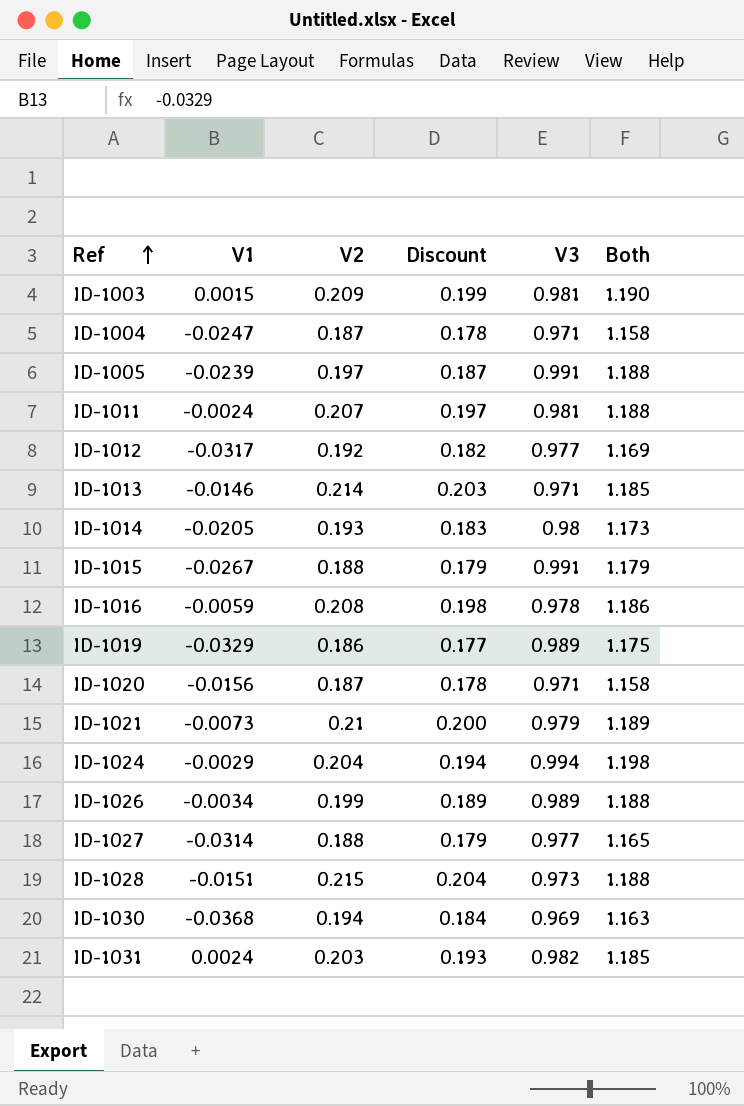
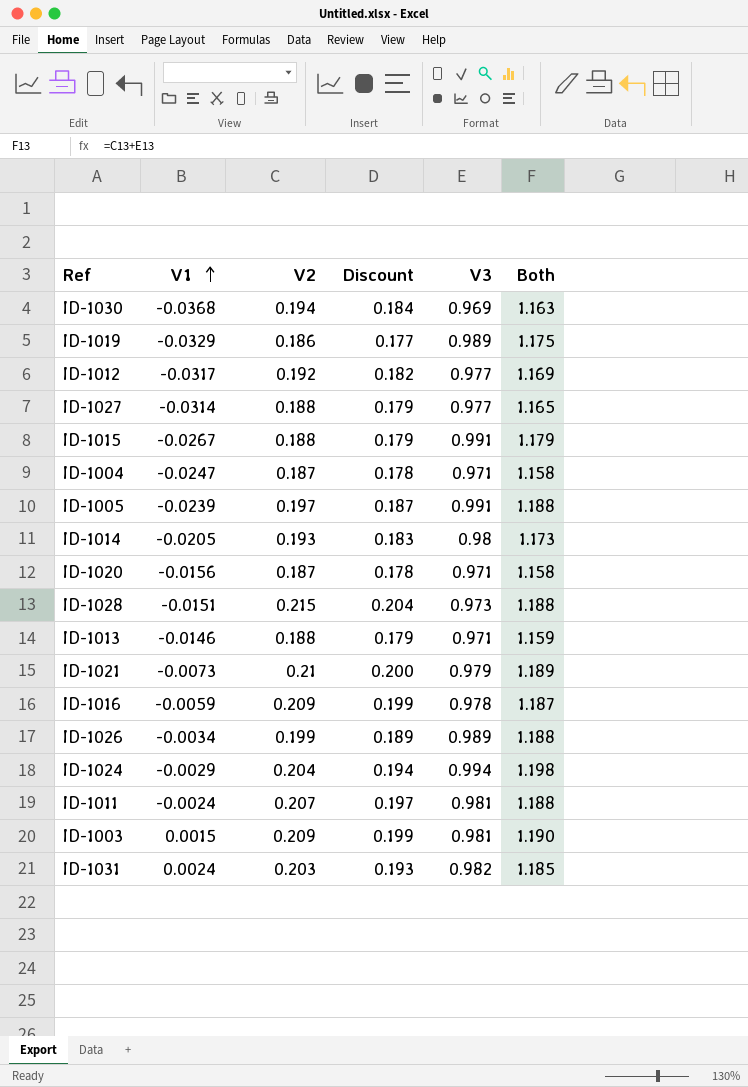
row order: Ref ascending -> V1 ascending
ID-1013 | V2: 0.214 -> 0.188
ID-1013 | Discount: 0.203 -> 0.179
ID-1013 | Both: 1.185 -> 1.159
ID-1016 | V2: 0.208 -> 0.209
ID-1016 | Discount: 0.198 -> 0.199
ID-1016 | Both: 1.186 -> 1.187

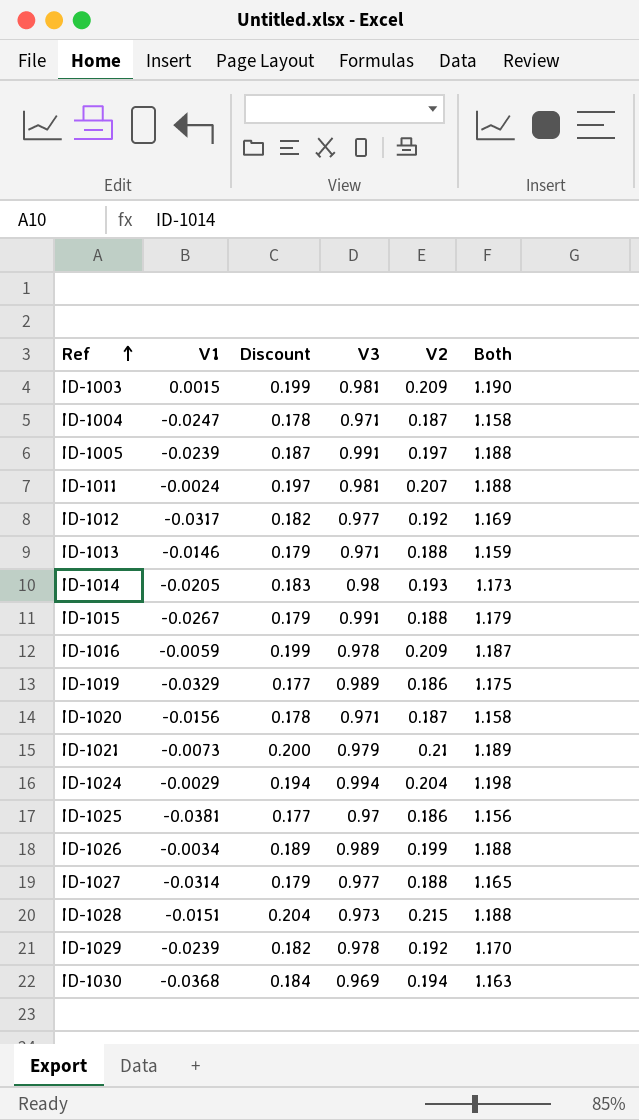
row order: V1 ascending -> Ref ascending
column V2 | position: 3 -> 5
row ID-1031: 0.0024 | 0.203 | 0.193 | 0.982 | 1.185 -> none
row ID-1025: none -> -0.0381 | 0.177 | 0.97 | 0.186 | 1.156
row ID-1029: none -> -0.0239 | 0.182 | 0.978 | 0.192 | 1.170

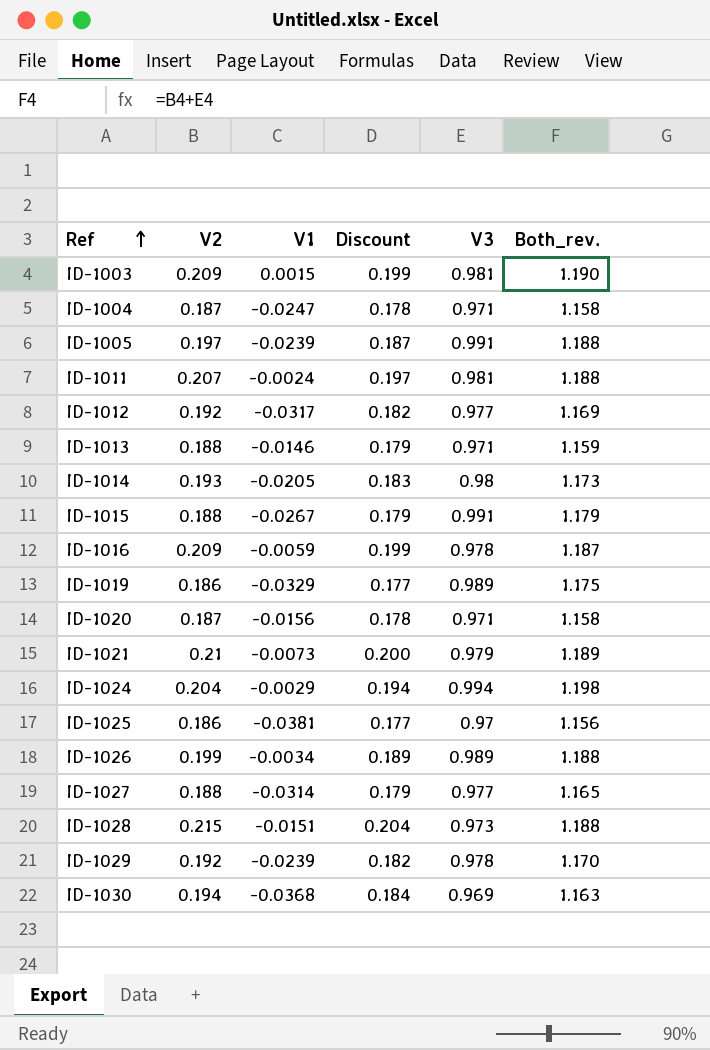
column V2 | position: 5 -> 2
column name: Both -> Both_rev.

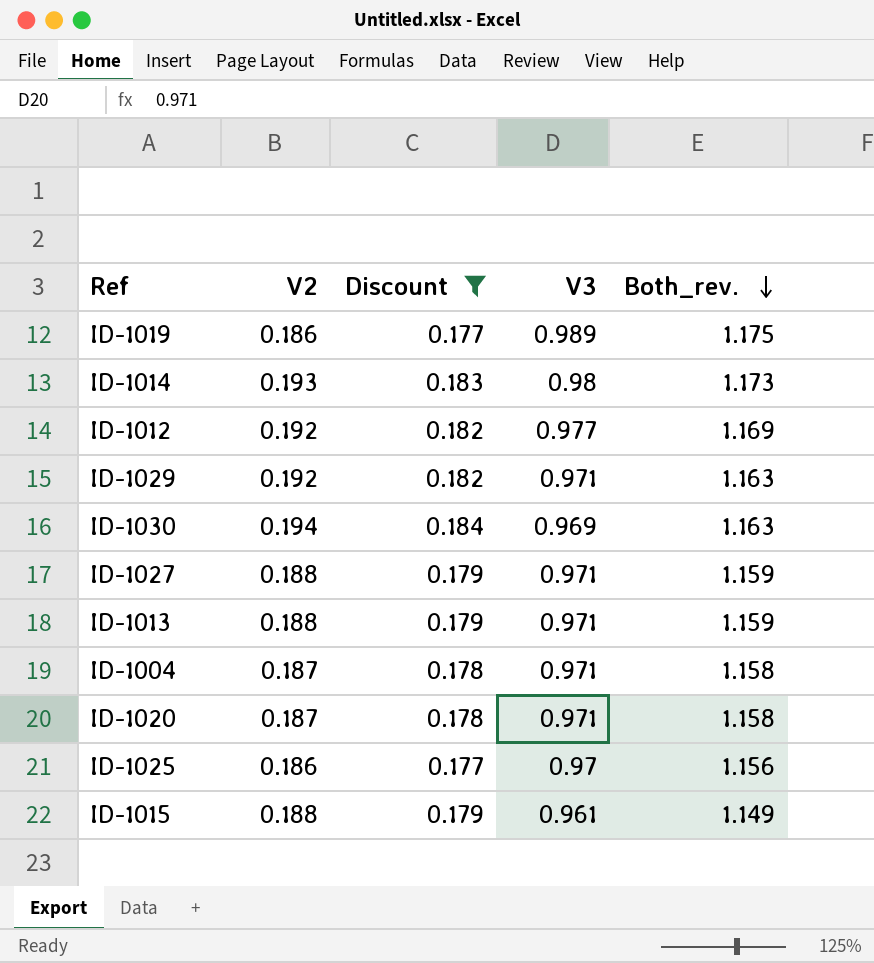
filter: none -> Discount <= 0.184
row order: Ref ascending -> Both_rev. descending
column V1 | position: 3 -> none
ID-1029 | V3: 0.978 -> 0.971
ID-1029 | Both_rev.: 1.170 -> 1.163
ID-1027 | V3: 0.977 -> 0.971
ID-1027 | Both_rev.: 1.165 -> 1.159
ID-1015 | V3: 0.991 -> 0.961
ID-1015 | Both_rev.: 1.179 -> 1.149

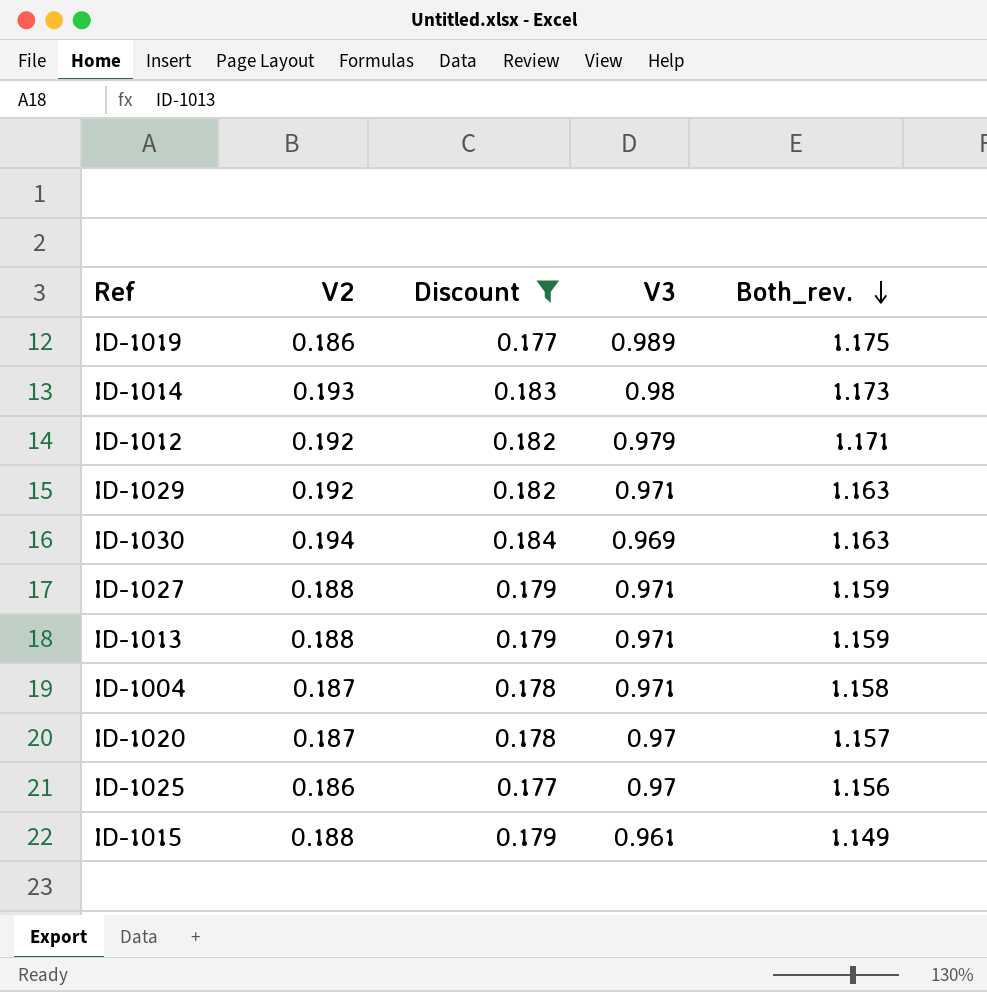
ID-1012 | V3: 0.977 -> 0.979
ID-1012 | Both_rev.: 1.169 -> 1.171
ID-1020 | V3: 0.971 -> 0.97
ID-1020 | Both_rev.: 1.158 -> 1.157

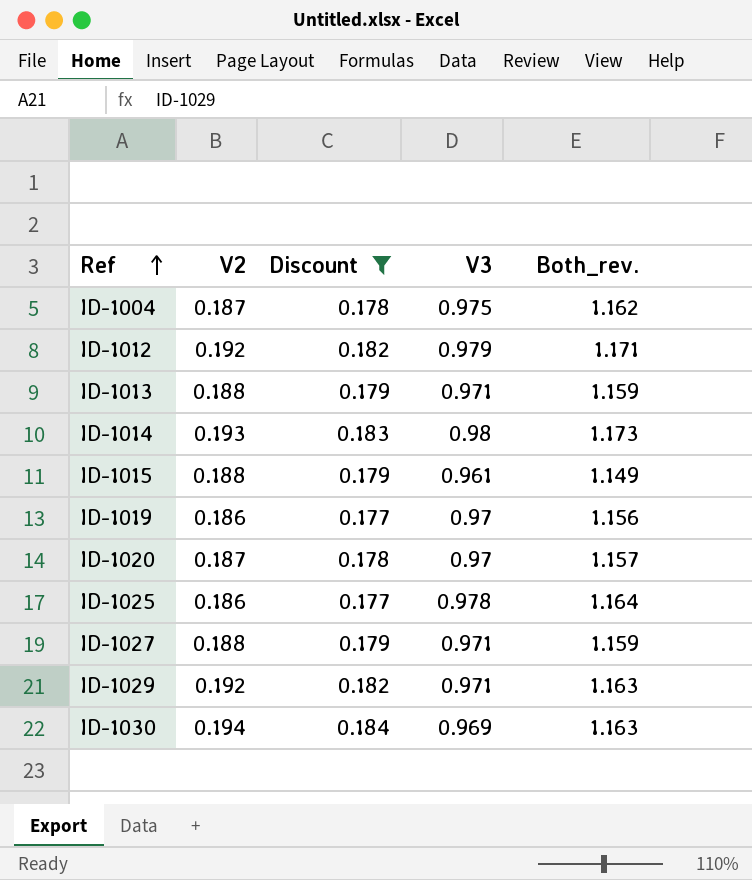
row order: Both_rev. descending -> Ref ascending
ID-1004 | V3: 0.971 -> 0.975
ID-1004 | Both_rev.: 1.158 -> 1.162
ID-1019 | V3: 0.989 -> 0.97
ID-1019 | Both_rev.: 1.175 -> 1.156
ID-1025 | V3: 0.97 -> 0.978
ID-1025 | Both_rev.: 1.156 -> 1.164

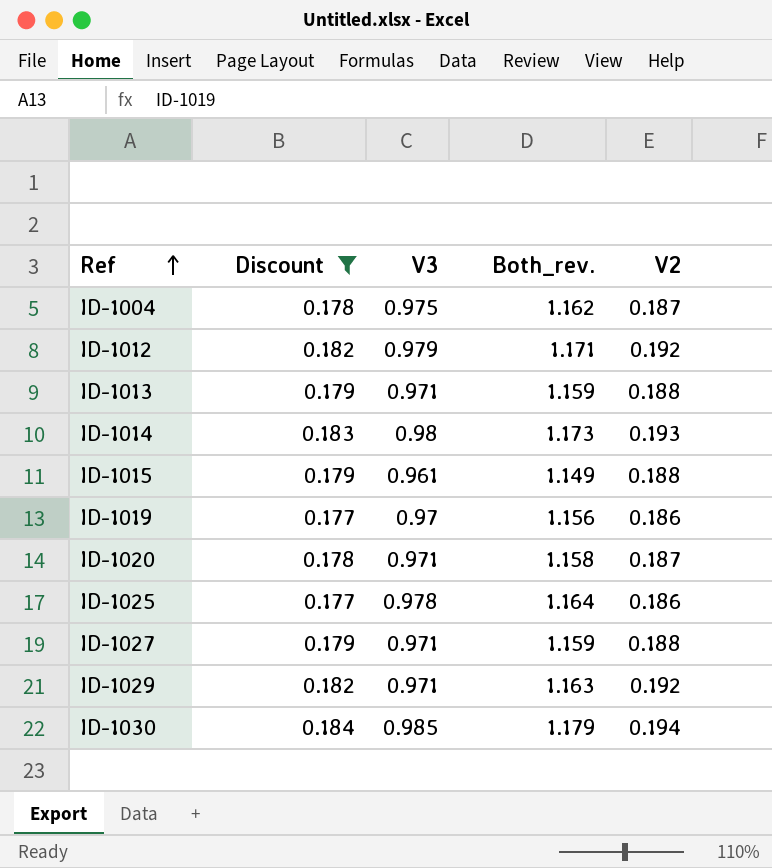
column V2 | position: 2 -> 5
ID-1020 | V3: 0.97 -> 0.971
ID-1020 | Both_rev.: 1.157 -> 1.158
ID-1030 | V3: 0.969 -> 0.985
ID-1030 | Both_rev.: 1.163 -> 1.179

